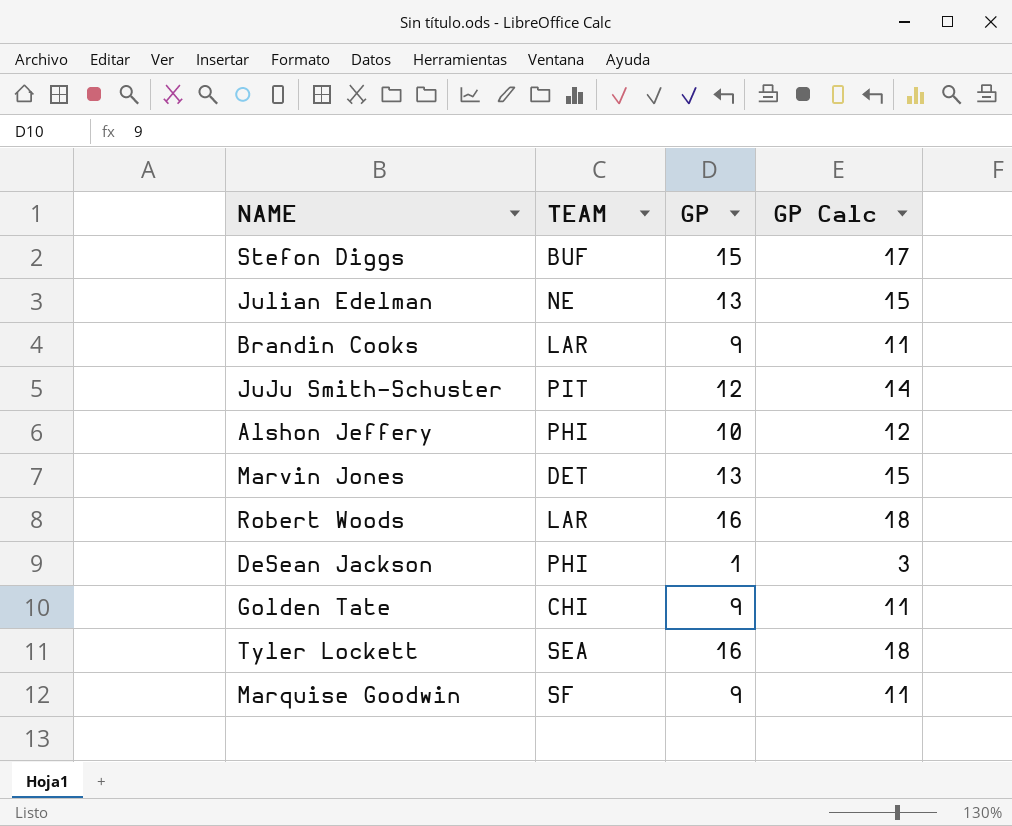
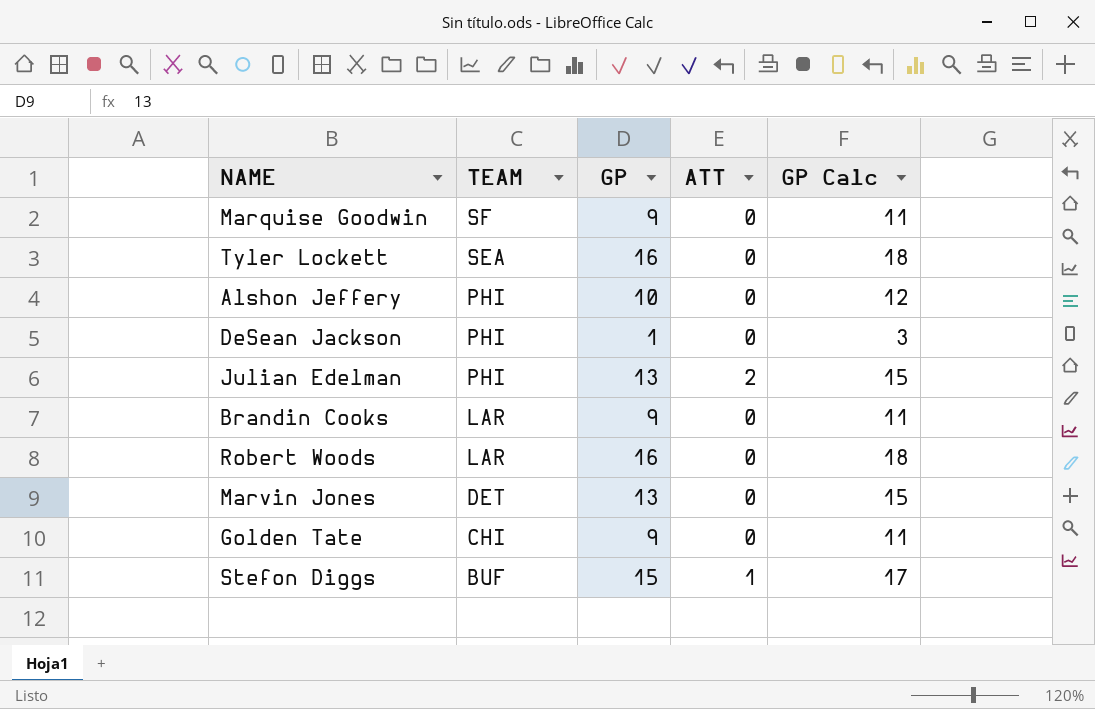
row order: none -> TEAM descending
column ATT | position: none -> 4
row JuJu Smith-Schuster: PIT | 12 | 14 -> none
Julian Edelman | TEAM: NE -> PHI

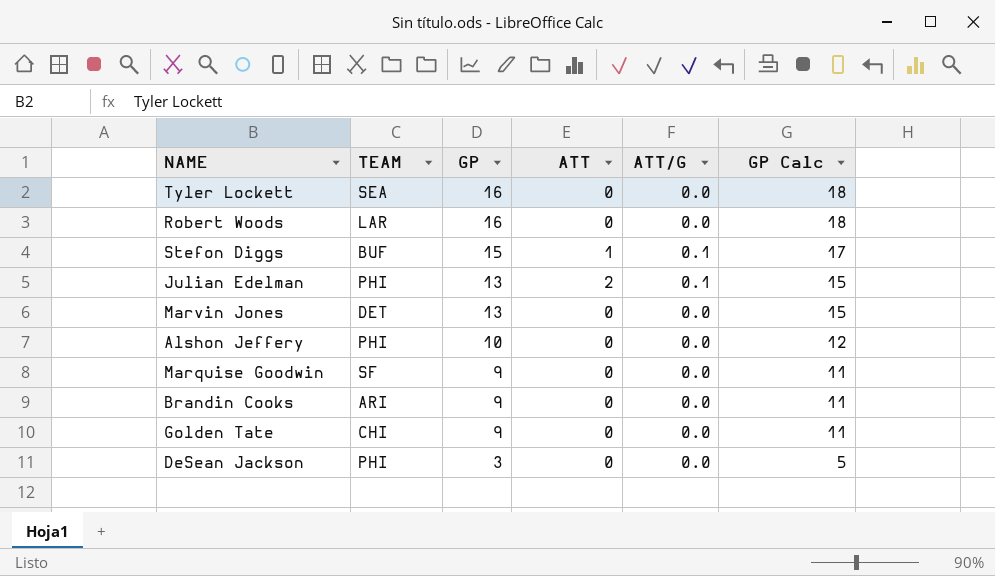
row order: TEAM descending -> GP descending
column ATT/G | position: none -> 5
Brandin Cooks | TEAM: LAR -> ARI
DeSean Jackson | GP: 1 -> 3
DeSean Jackson | GP Calc: 3 -> 5

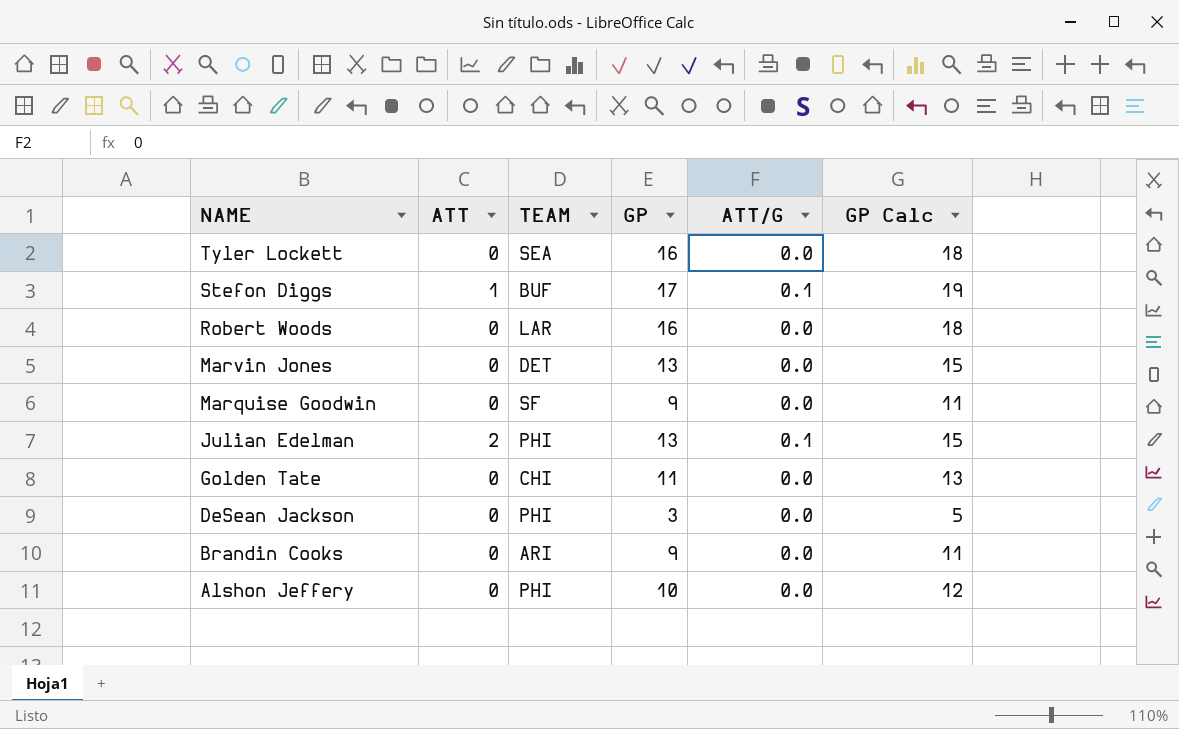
row order: GP descending -> NAME descending
column ATT | position: 4 -> 2
Stefon Diggs | GP: 15 -> 17
Stefon Diggs | GP Calc: 17 -> 19
Golden Tate | GP: 9 -> 11
Golden Tate | GP Calc: 11 -> 13

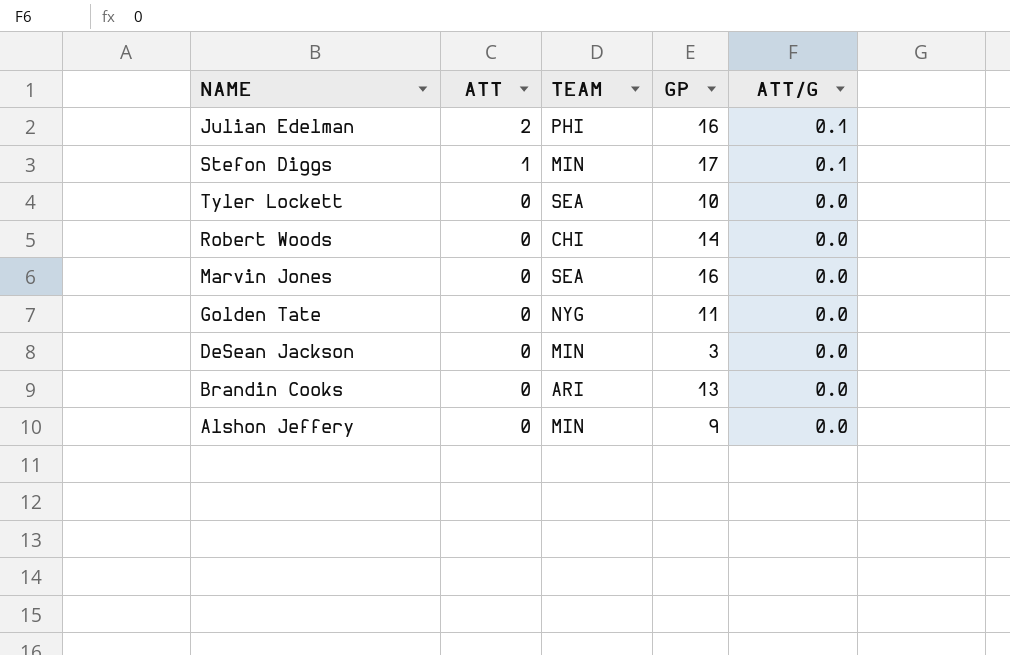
row order: NAME descending -> ATT descending
column GP Calc | formula: [GP] + 2 -> none
row Marquise Goodwin: 0 | SF | 9 | 0.0 | 11 -> none
Julian Edelman | GP: 13 -> 16
Stefon Diggs | TEAM: BUF -> MIN
Tyler Lockett | GP: 16 -> 10
Robert Woods | TEAM: LAR -> CHI
Robert Woods | GP: 16 -> 14
Marvin Jones | TEAM: DET -> SEA
Marvin Jones | GP: 13 -> 16
Golden Tate | TEAM: CHI -> NYG
DeSean Jackson | TEAM: PHI -> MIN
Brandin Cooks | GP: 9 -> 13
Alshon Jeffery | TEAM: PHI -> MIN
Alshon Jeffery | GP: 10 -> 9

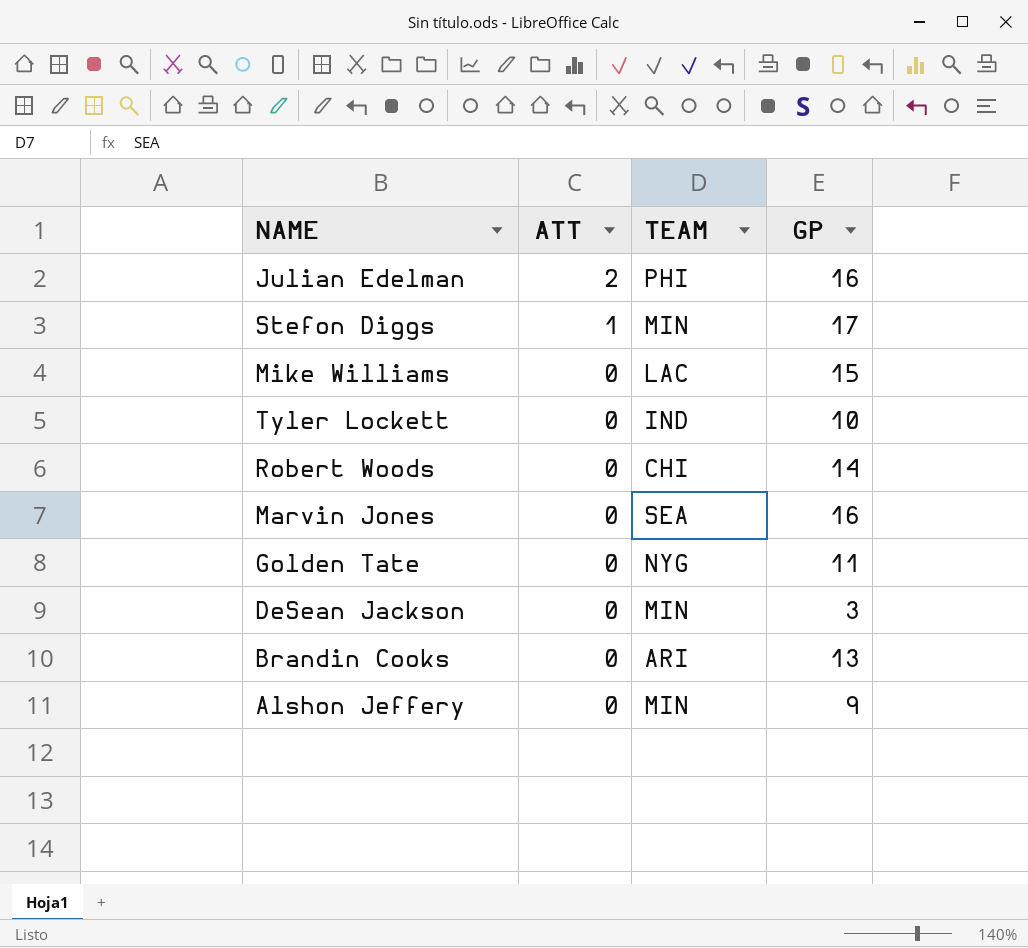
column ATT/G | position: 5 -> none
row Mike Williams: none -> 0 | LAC | 15
Tyler Lockett | TEAM: SEA -> IND

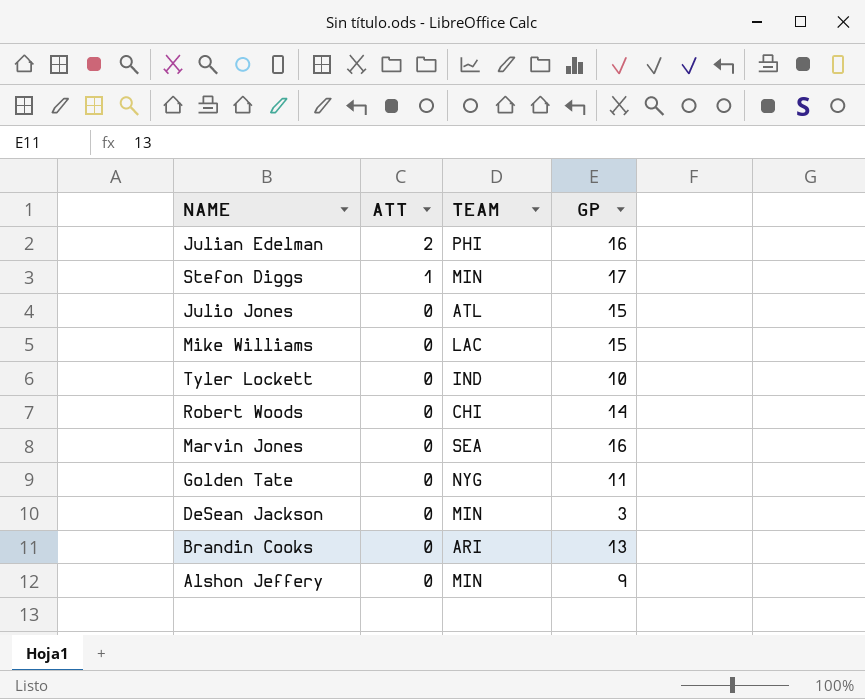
row Julio Jones: none -> 0 | ATL | 15

